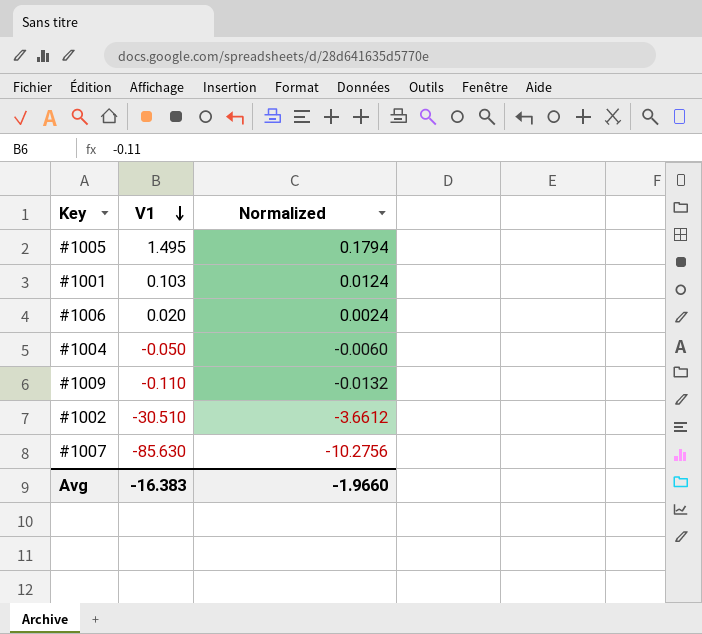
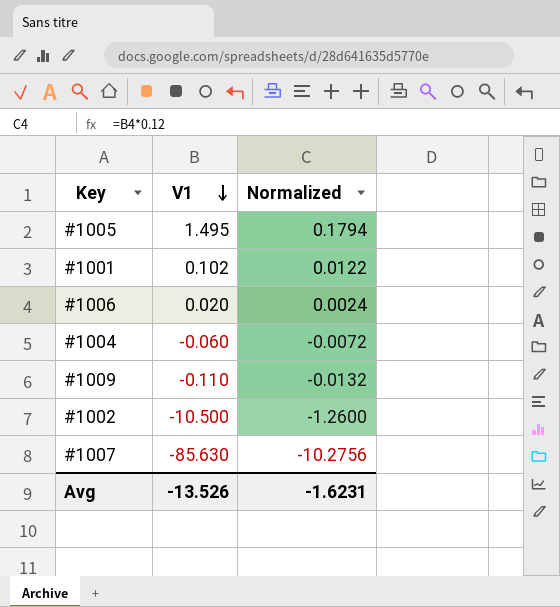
#1001 | V1: 0.103 -> 0.102
#1001 | Normalized: 0.0124 -> 0.0122
#1004 | V1: -0.050 -> -0.060
#1004 | Normalized: -0.0060 -> -0.0072
#1002 | V1: -30.510 -> -10.500
#1002 | Normalized: -3.6612 -> -1.2600
Avg | V1: -16.383 -> -13.526
Avg | Normalized: -1.9660 -> -1.6231

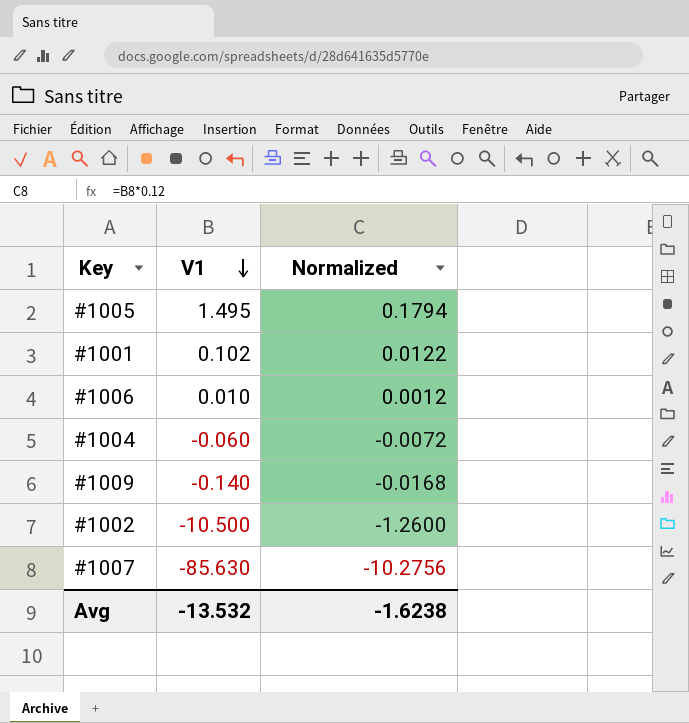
#1006 | V1: 0.020 -> 0.010
#1006 | Normalized: 0.0024 -> 0.0012
#1009 | V1: -0.110 -> -0.140
#1009 | Normalized: -0.0132 -> -0.0168
Avg | V1: -13.526 -> -13.532
Avg | Normalized: -1.6231 -> -1.6238

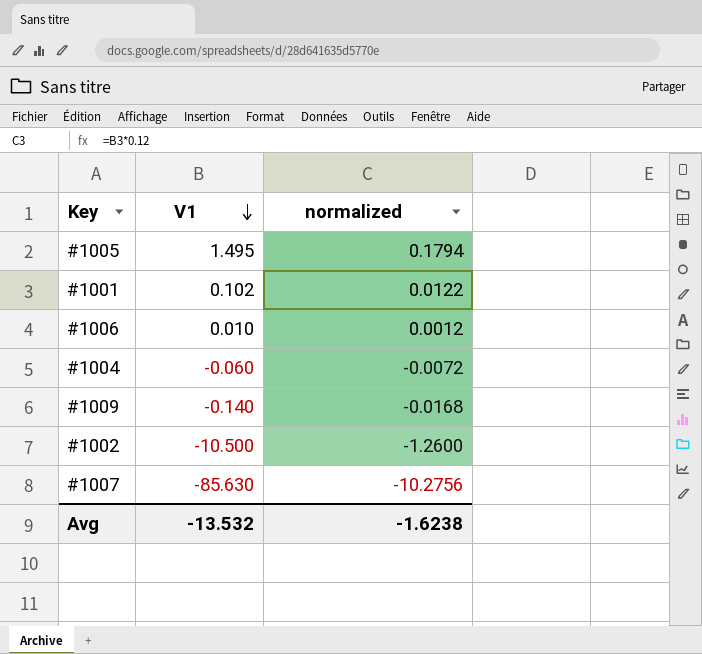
column name: Normalized -> normalized

